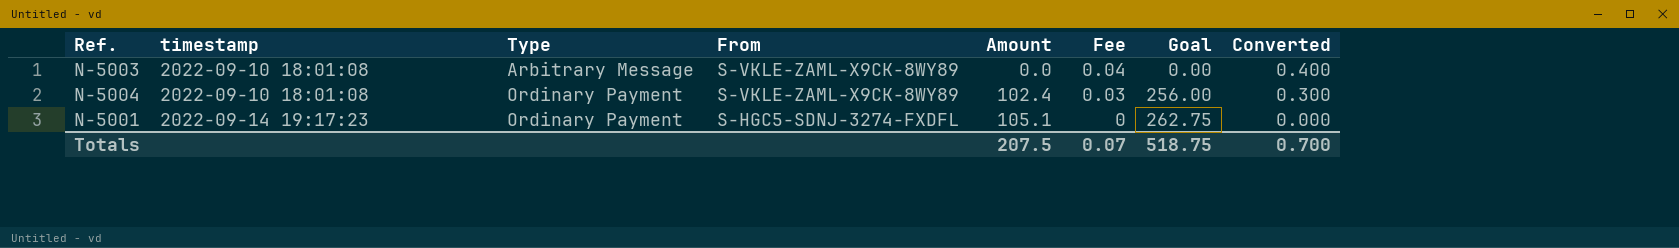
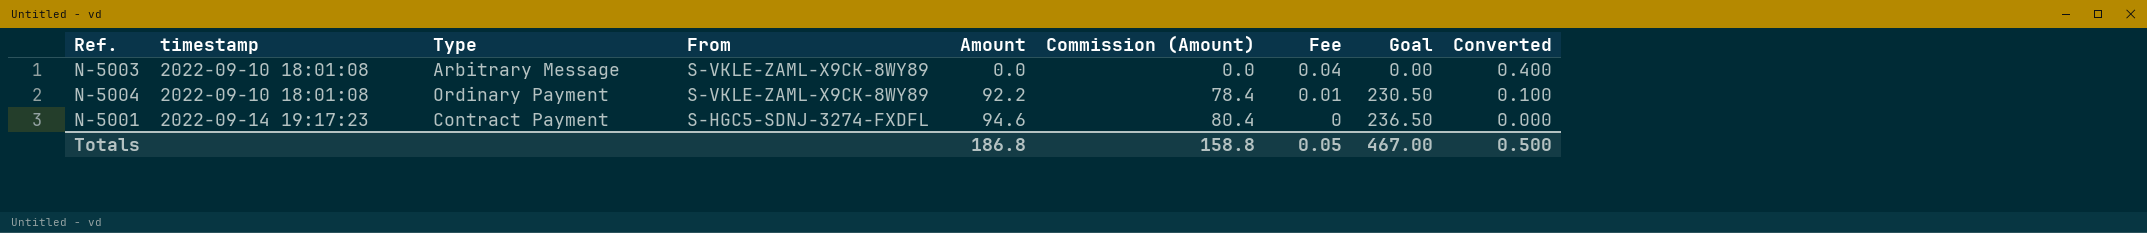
column Commission (Amount) | formula: none -> [Amount] * 0.85
N-5004 | Amount: 102.4 -> 92.2
N-5004 | Fee: 0.03 -> 0.01
N-5004 | Goal: 256.00 -> 230.50
N-5004 | Converted: 0.300 -> 0.100
N-5001 | Type: Ordinary Payment -> Contract Payment
N-5001 | Amount: 105.1 -> 94.6
N-5001 | Goal: 262.75 -> 236.50
Totals | Amount: 207.5 -> 186.8
Totals | Fee: 0.07 -> 0.05
Totals | Goal: 518.75 -> 467.00
Totals | Converted: 0.700 -> 0.500

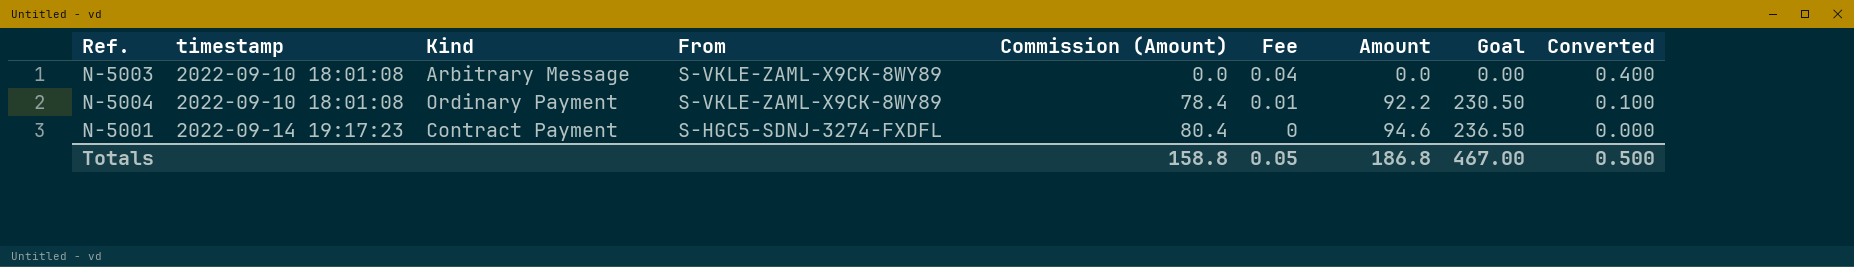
column name: Type -> Kind
column Amount | position: 5 -> 7

